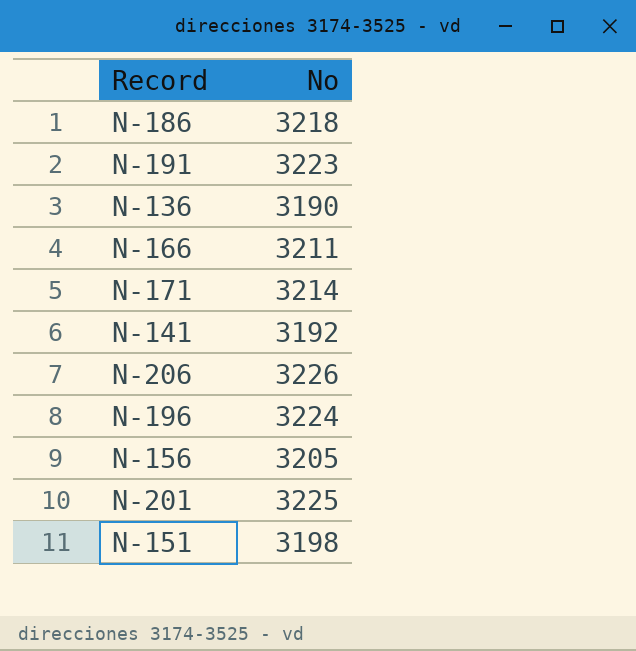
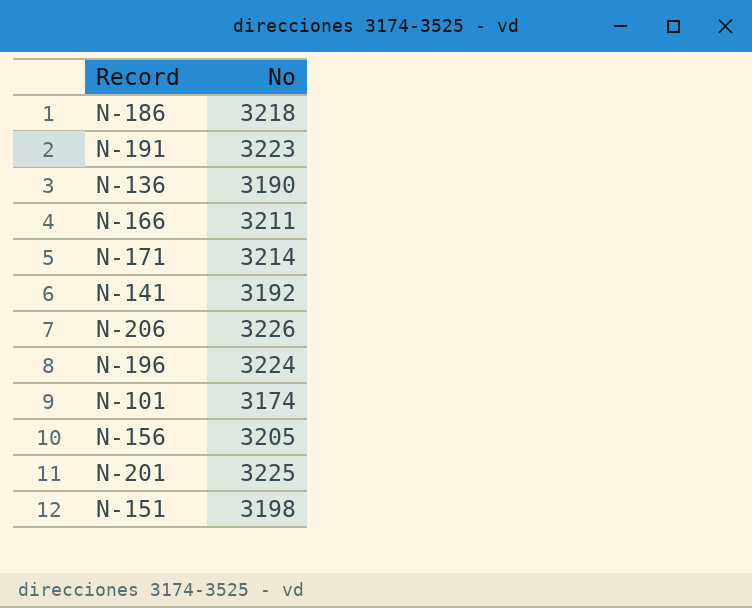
row N-101: none -> 3174

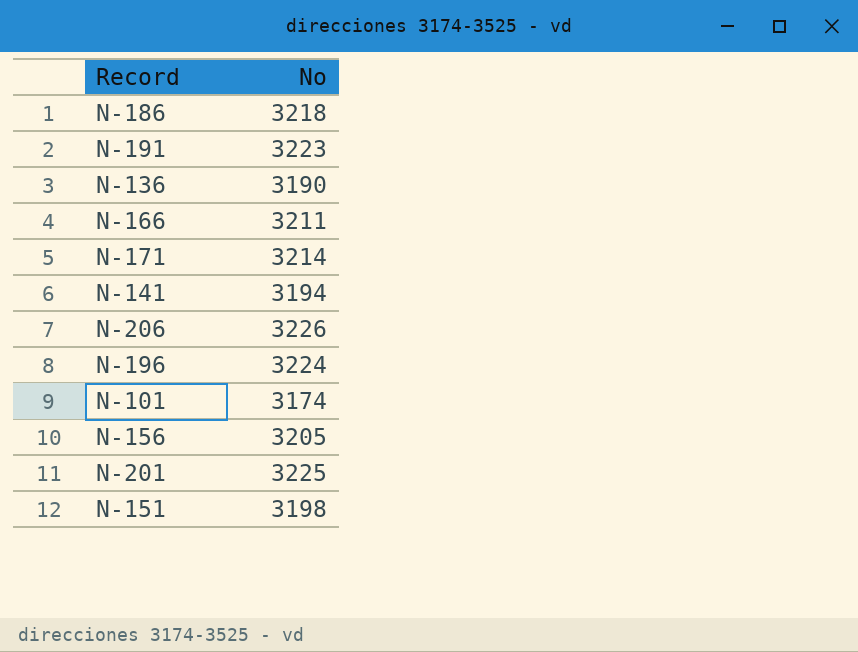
N-141 | No: 3192 -> 3194

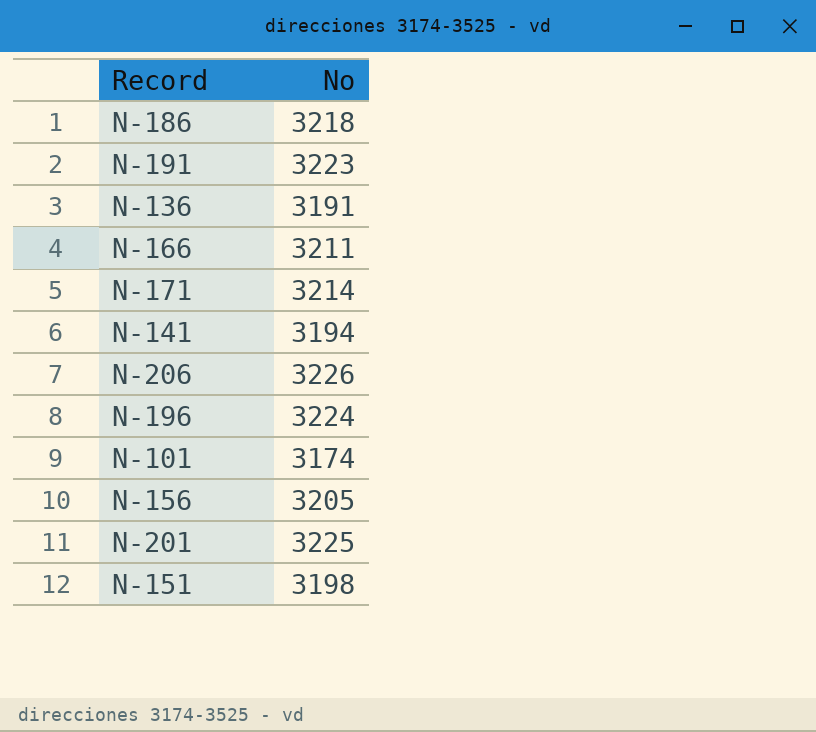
N-136 | No: 3190 -> 3191

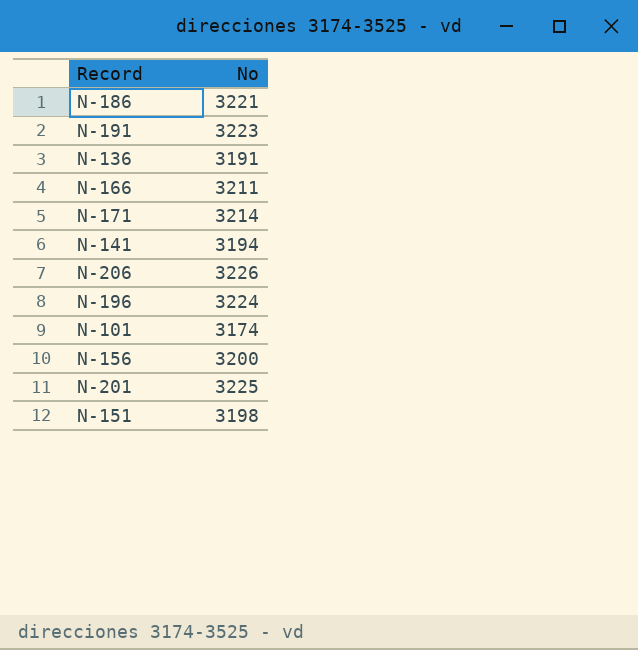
N-186 | No: 3218 -> 3221
N-156 | No: 3205 -> 3200

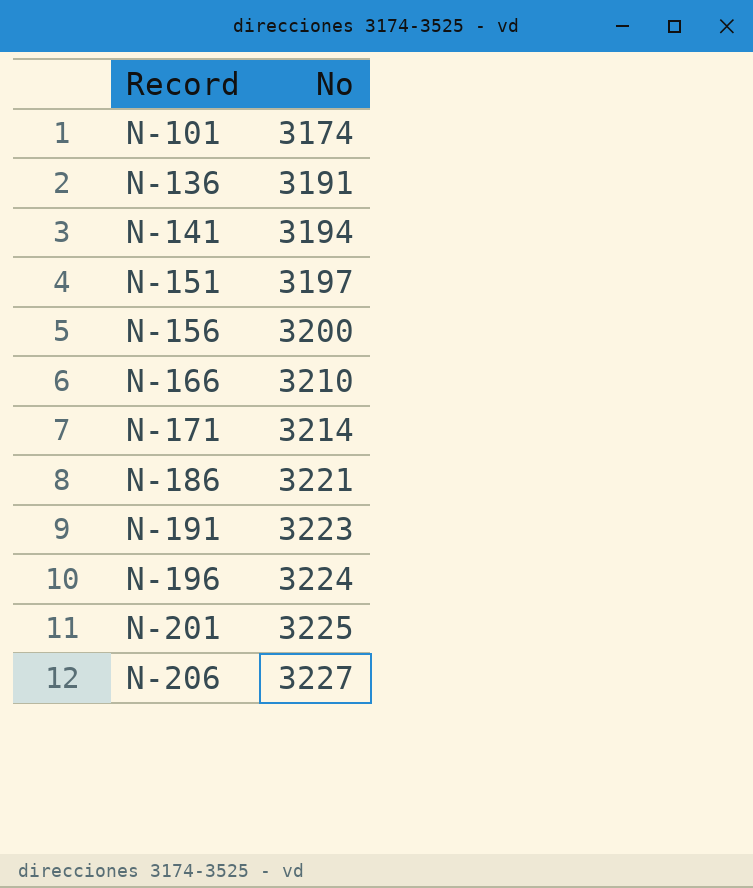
row order: none -> Record ascending
N-151 | No: 3198 -> 3197
N-166 | No: 3211 -> 3210
N-206 | No: 3226 -> 3227

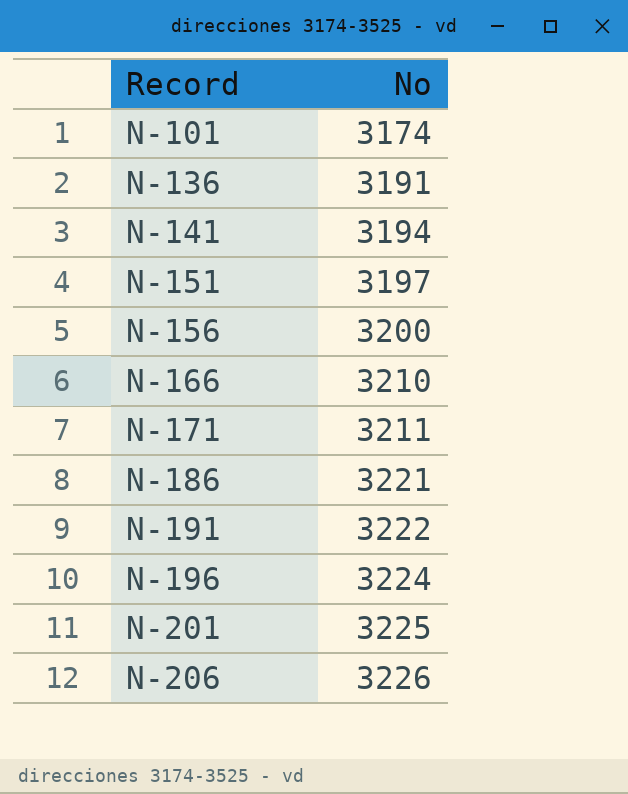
N-171 | No: 3214 -> 3211
N-191 | No: 3223 -> 3222
N-206 | No: 3227 -> 3226

